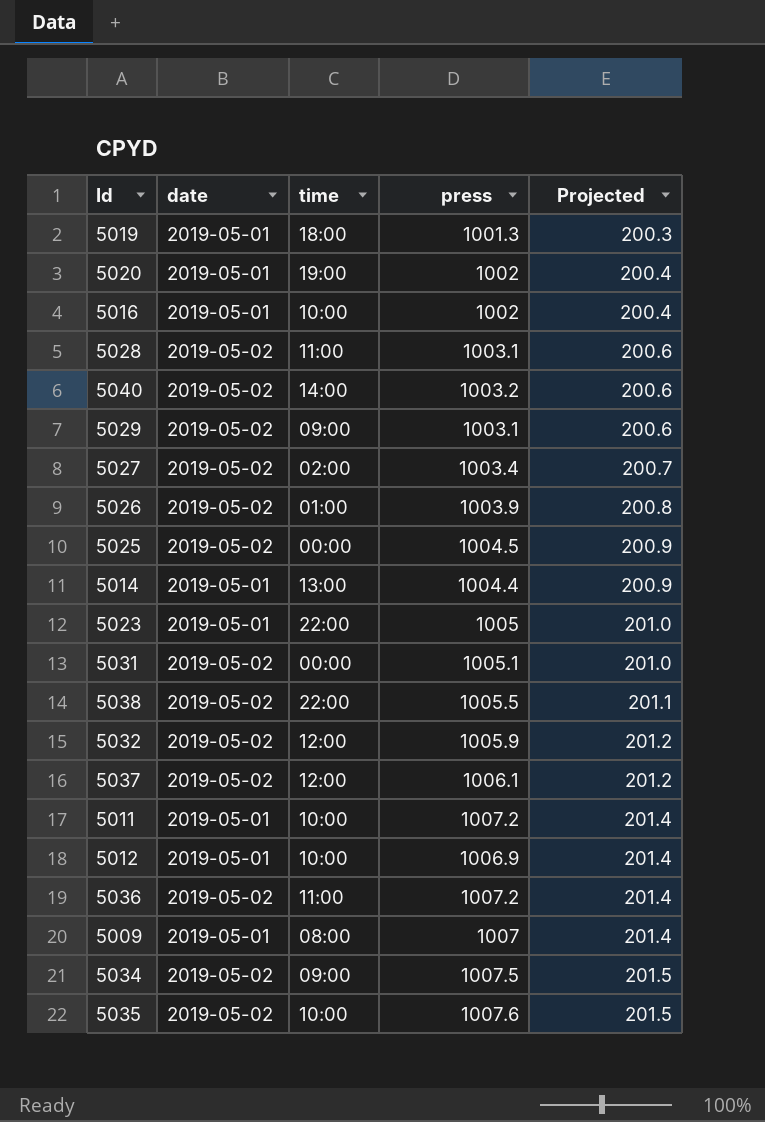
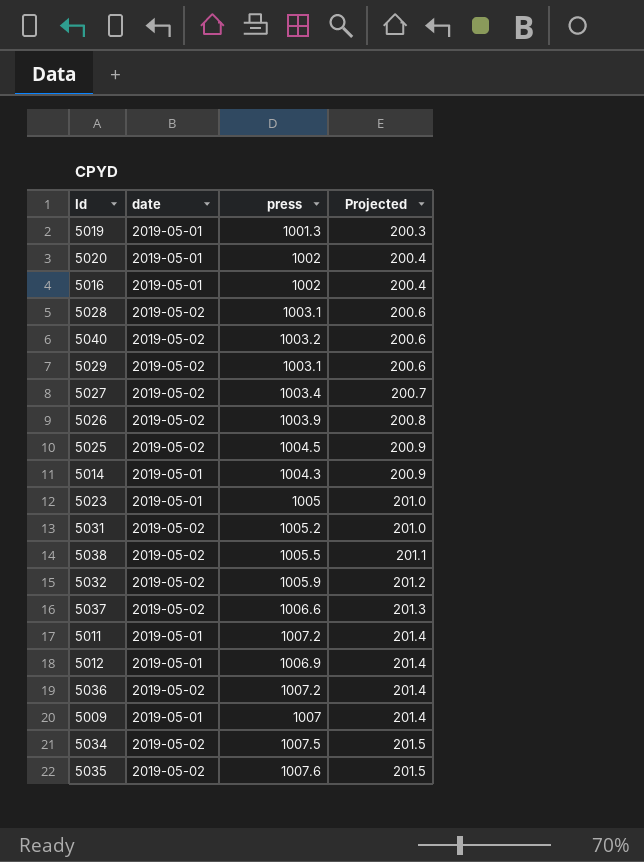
column time | position: 3 -> none
5014 | press: 1004.4 -> 1004.3
5031 | press: 1005.1 -> 1005.2
5037 | press: 1006.1 -> 1006.6
5037 | Projected: 201.2 -> 201.3

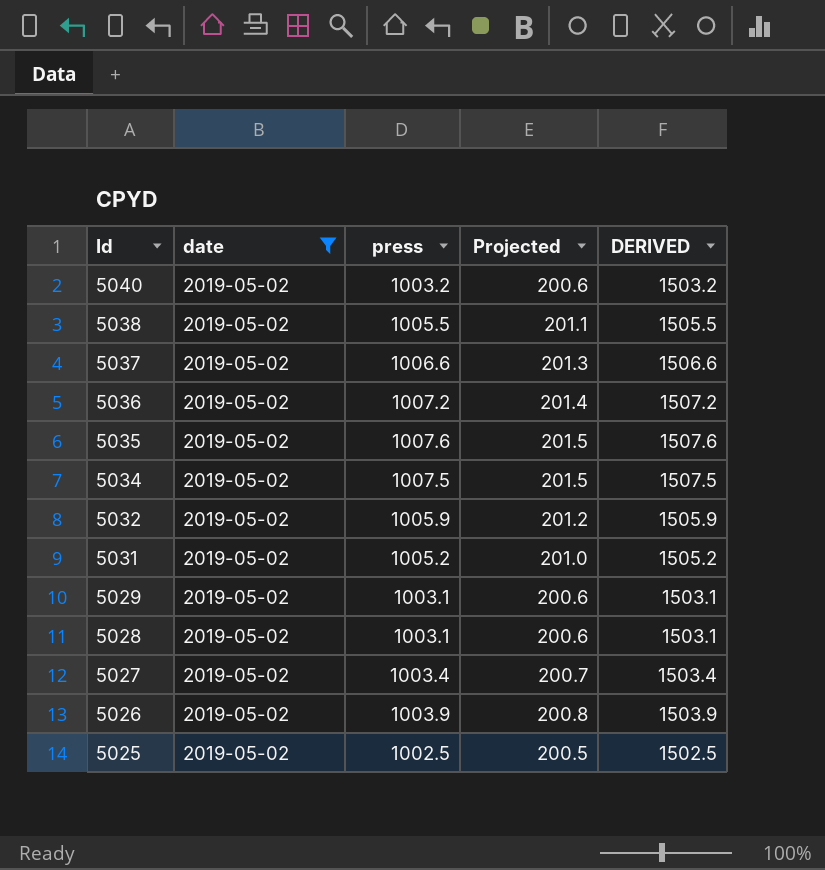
filter: none -> date = 2019-05-02
row order: Projected ascending -> Id descending
column DERIVED | formula: none -> [press] + 500
5025 | press: 1004.5 -> 1002.5
5025 | Projected: 200.9 -> 200.5

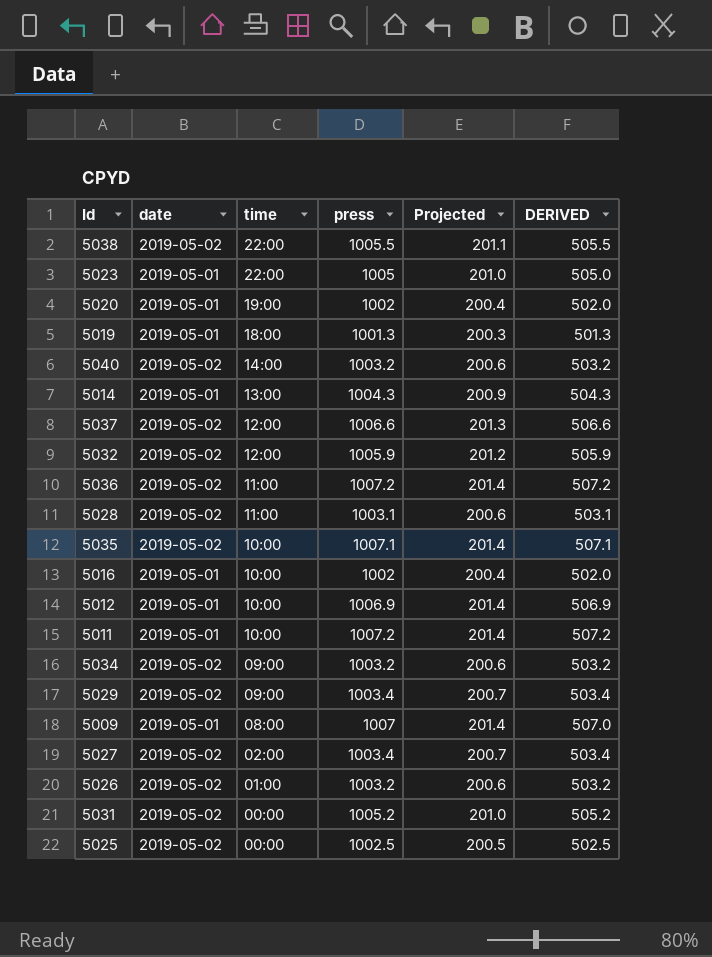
filter: date = 2019-05-02 -> none
row order: Id descending -> time descending
column time | position: none -> 3
column DERIVED | formula: [press] + 500 -> [press] - 500
5035 | press: 1007.6 -> 1007.1
5035 | Projected: 201.5 -> 201.4
5034 | press: 1007.5 -> 1003.2
5034 | Projected: 201.5 -> 200.6
5029 | press: 1003.1 -> 1003.4
5029 | Projected: 200.6 -> 200.7
5026 | press: 1003.9 -> 1003.2
5026 | Projected: 200.8 -> 200.6

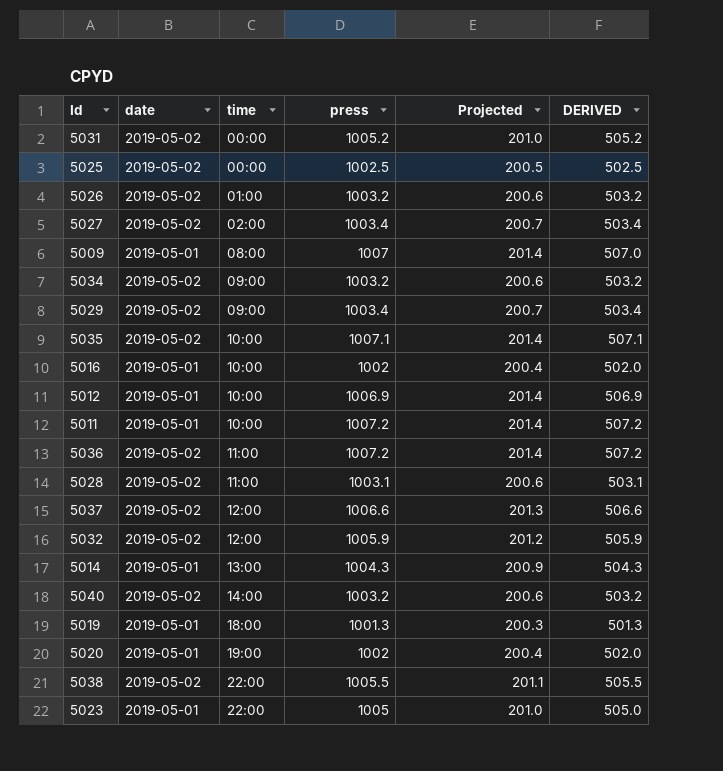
row order: time descending -> time ascending

